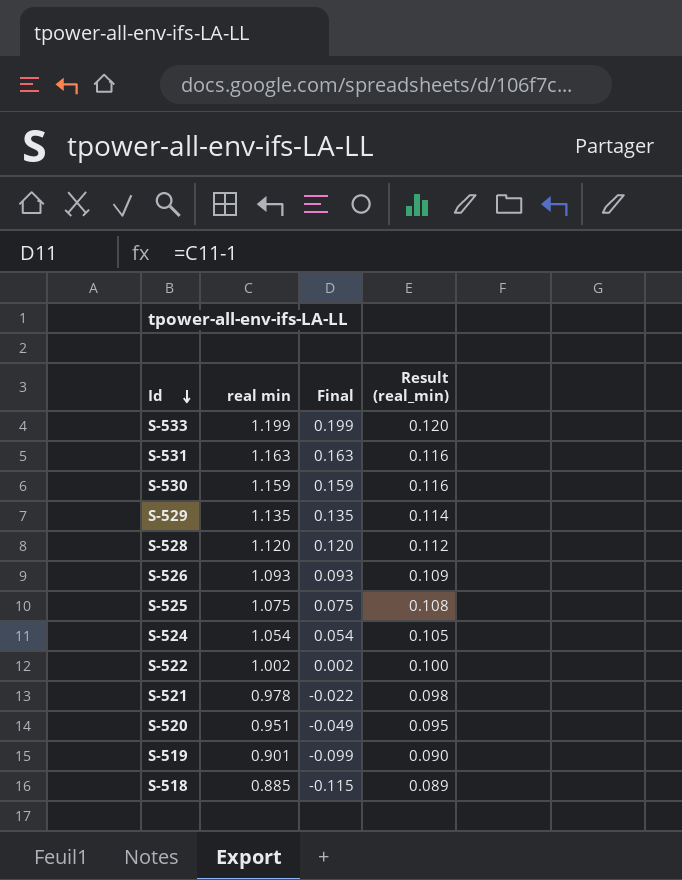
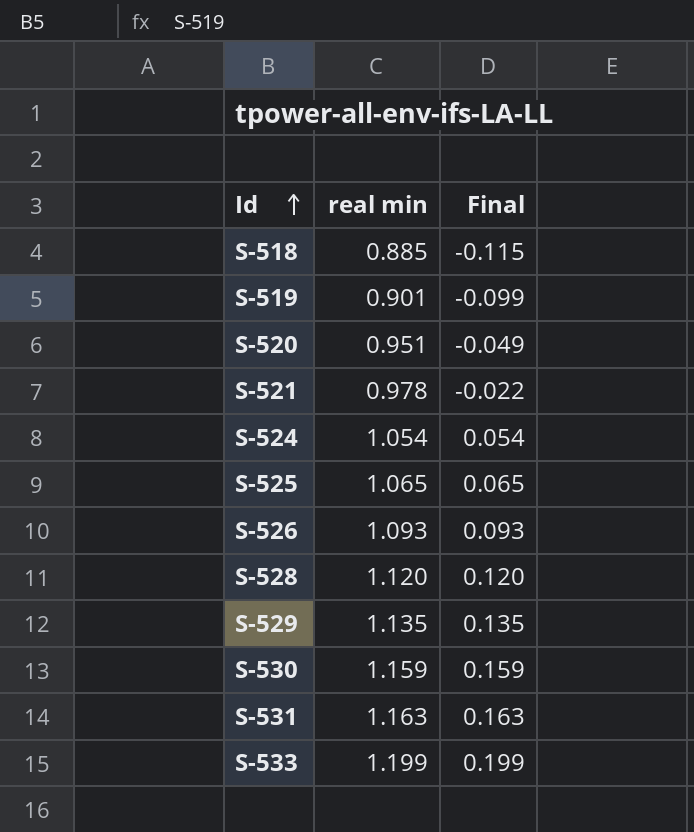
row order: Id descending -> Id ascending
column Result (real_min) | formula: [real min] * 0.1 -> none
row S-522: 1.002 | 0.002 | 0.100 -> none
S-525 | real min: 1.075 -> 1.065
S-525 | Final: 0.075 -> 0.065

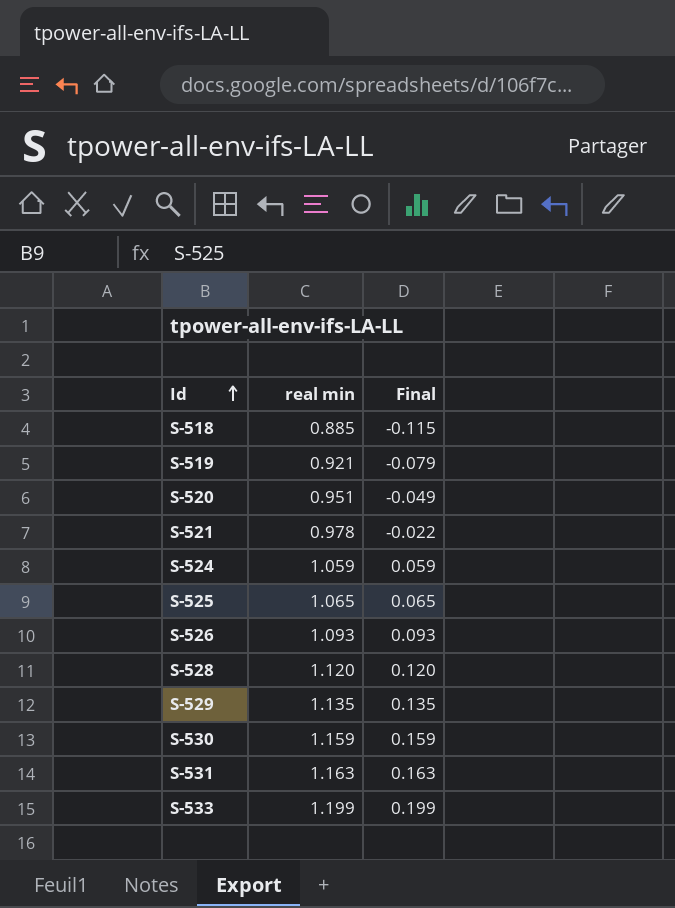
S-519 | real min: 0.901 -> 0.921
S-519 | Final: -0.099 -> -0.079
S-524 | real min: 1.054 -> 1.059
S-524 | Final: 0.054 -> 0.059

